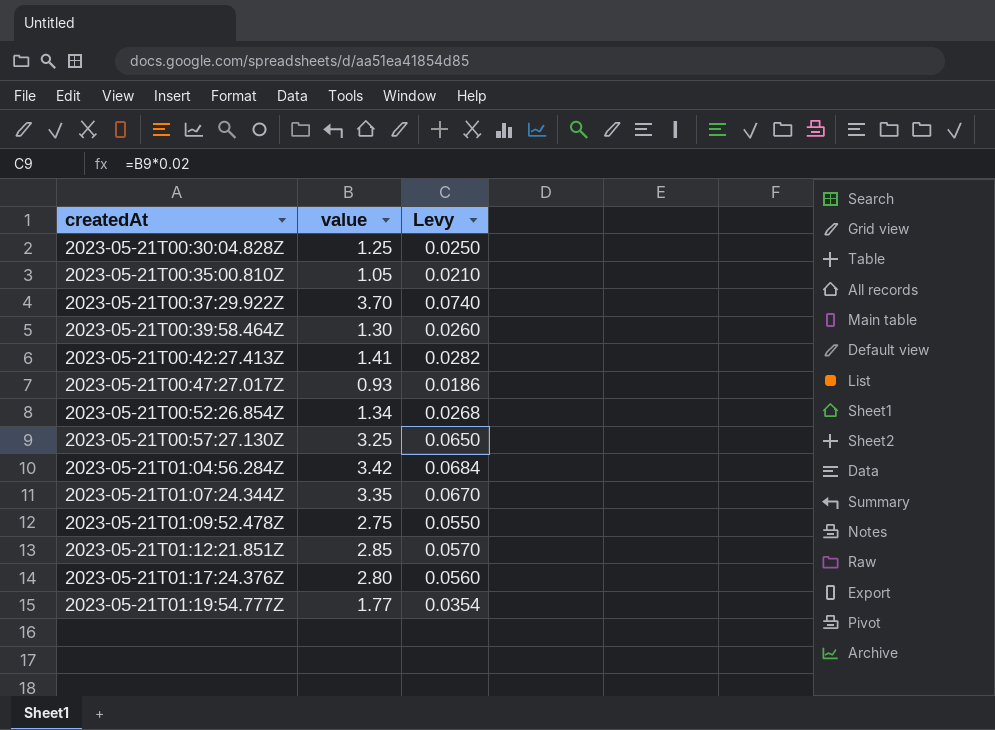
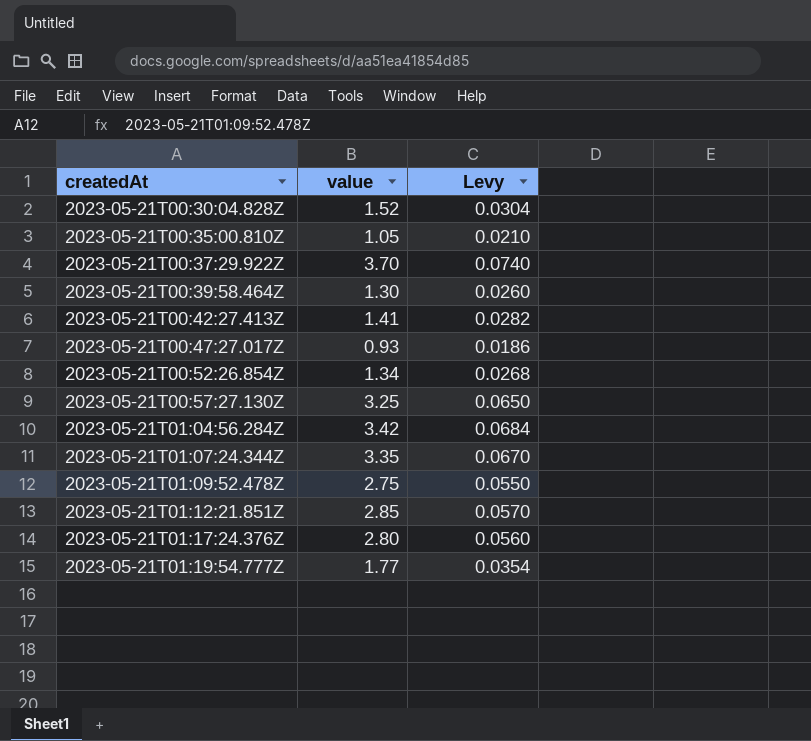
2023-05-21T00:30:04.828Z | value: 1.25 -> 1.52
2023-05-21T00:30:04.828Z | Levy: 0.0250 -> 0.0304

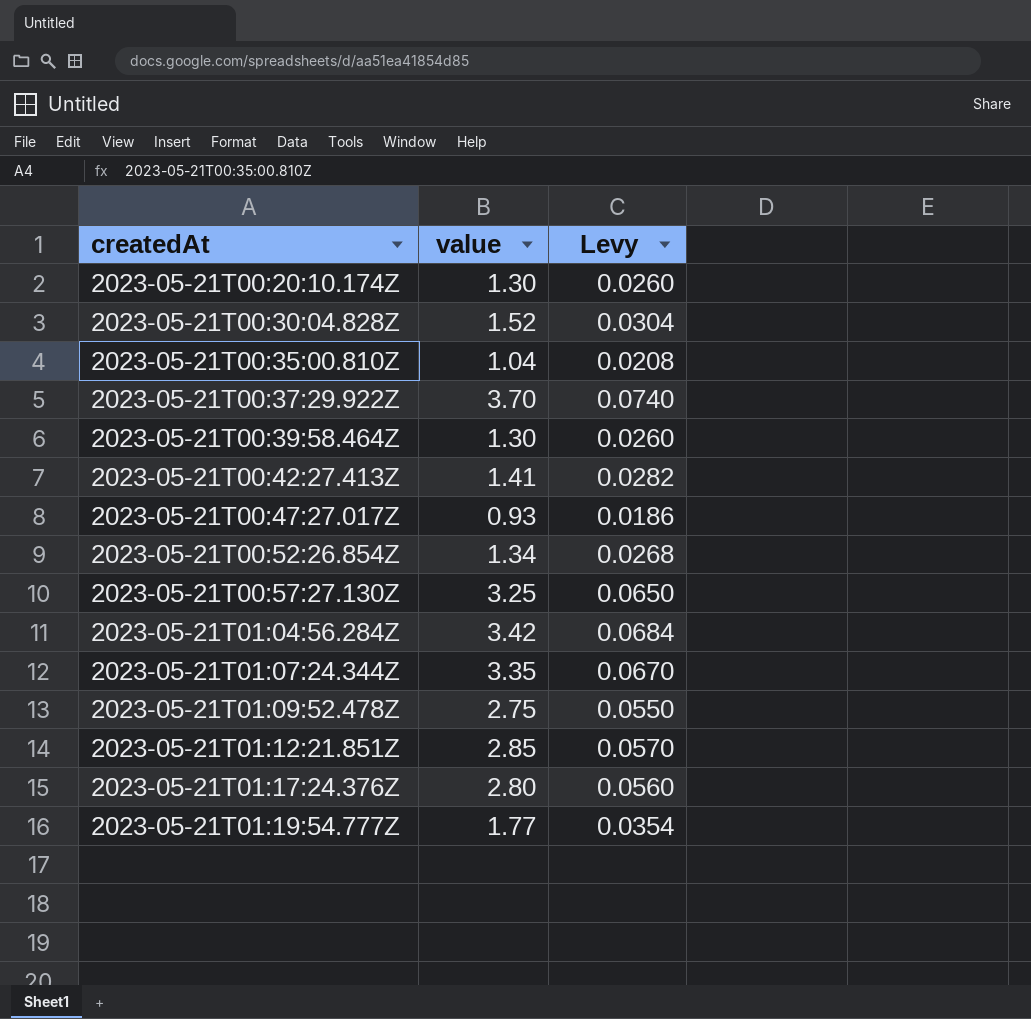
row 2023-05-21T00:20:10.174Z: none -> 1.30 | 0.0260
2023-05-21T00:35:00.810Z | value: 1.05 -> 1.04
2023-05-21T00:35:00.810Z | Levy: 0.0210 -> 0.0208

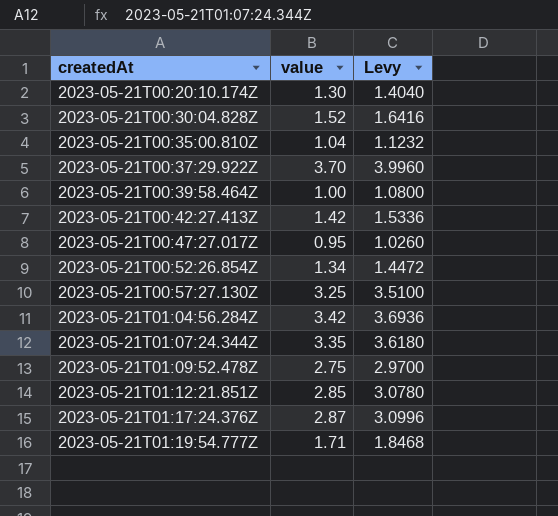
column Levy | formula: [value] * 0.02 -> [value] * 1.08
2023-05-21T00:39:58.464Z | value: 1.30 -> 1.00
2023-05-21T00:42:27.413Z | value: 1.41 -> 1.42
2023-05-21T00:47:27.017Z | value: 0.93 -> 0.95
2023-05-21T01:17:24.376Z | value: 2.80 -> 2.87
2023-05-21T01:19:54.777Z | value: 1.77 -> 1.71

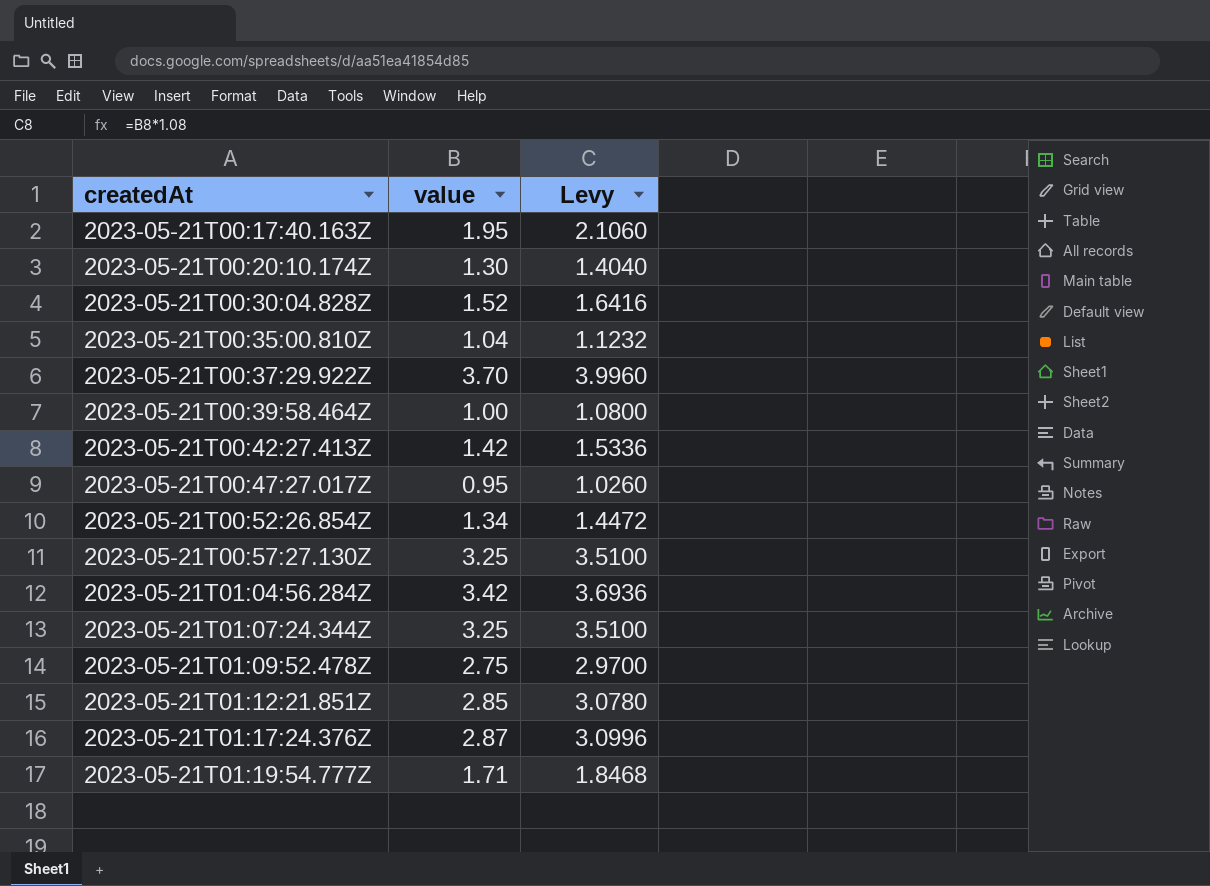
row 2023-05-21T00:17:40.163Z: none -> 1.95 | 2.1060
2023-05-21T01:07:24.344Z | value: 3.35 -> 3.25
2023-05-21T01:07:24.344Z | Levy: 3.6180 -> 3.5100

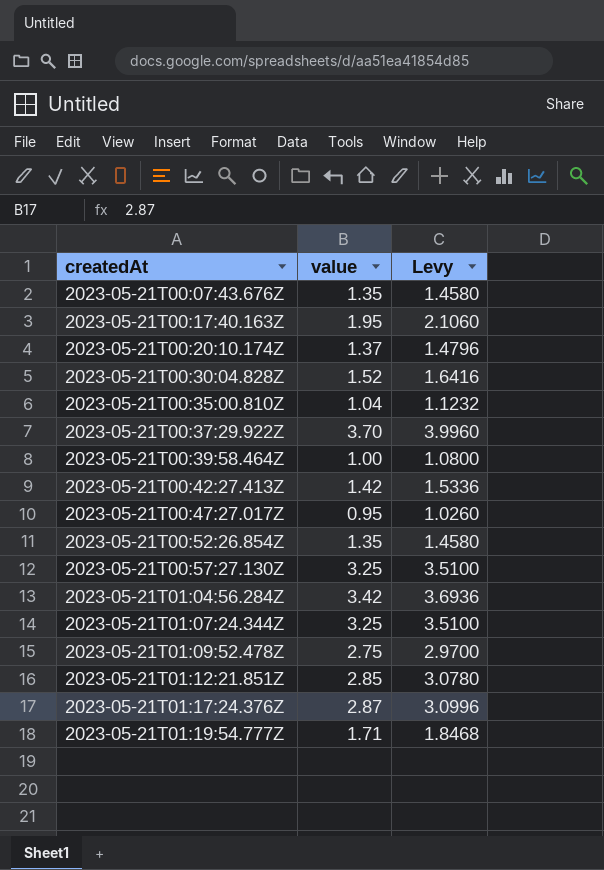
row 2023-05-21T00:07:43.676Z: none -> 1.35 | 1.4580
2023-05-21T00:20:10.174Z | value: 1.30 -> 1.37
2023-05-21T00:20:10.174Z | Levy: 1.4040 -> 1.4796
2023-05-21T00:52:26.854Z | value: 1.34 -> 1.35
2023-05-21T00:52:26.854Z | Levy: 1.4472 -> 1.4580

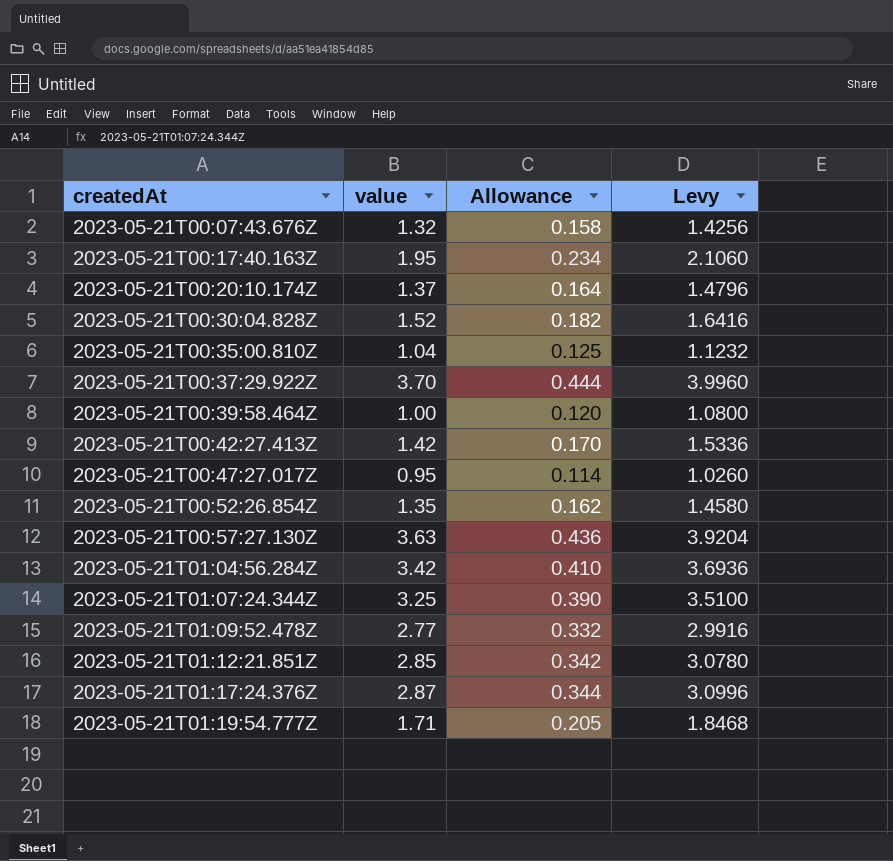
column Allowance | formula: none -> [value] * 0.12
2023-05-21T00:07:43.676Z | value: 1.35 -> 1.32
2023-05-21T00:07:43.676Z | Levy: 1.4580 -> 1.4256
2023-05-21T00:57:27.130Z | value: 3.25 -> 3.63
2023-05-21T00:57:27.130Z | Levy: 3.5100 -> 3.9204
2023-05-21T01:09:52.478Z | value: 2.75 -> 2.77
2023-05-21T01:09:52.478Z | Levy: 2.9700 -> 2.9916

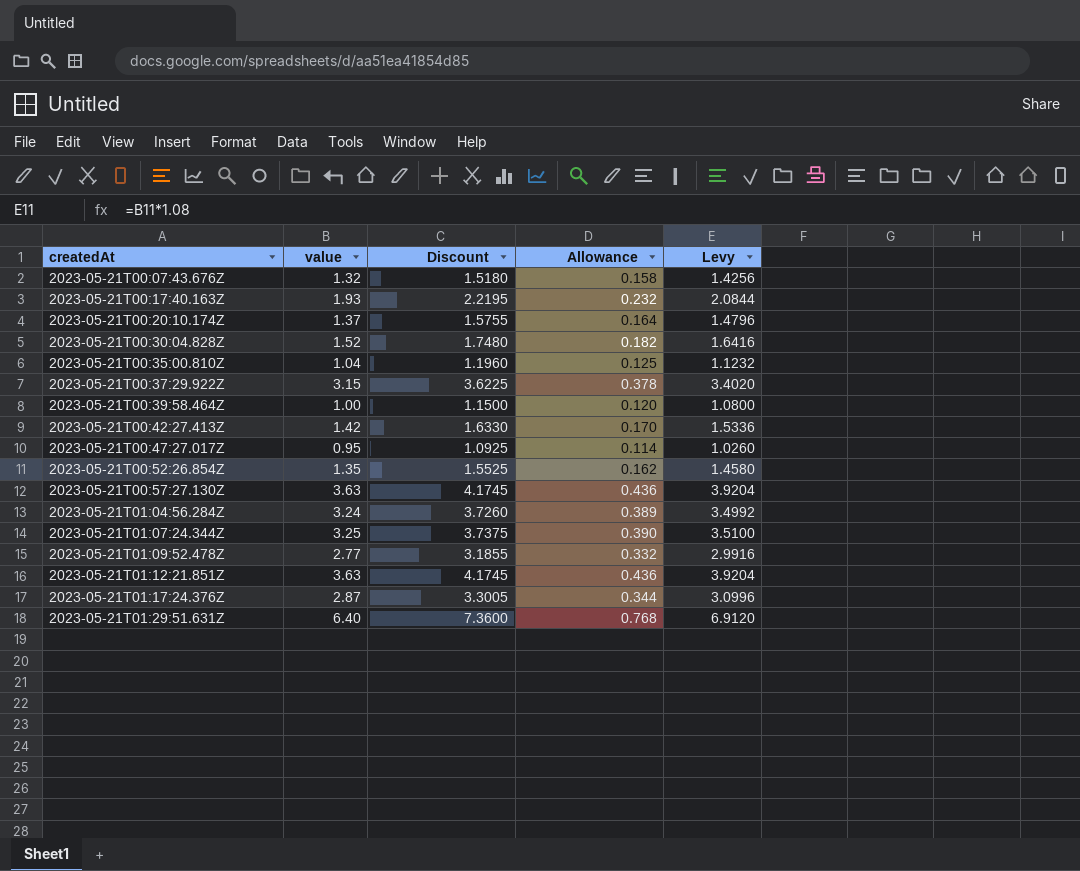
column Discount | formula: none -> [value] * 1.15
row 2023-05-21T01:19:54.777Z: 1.71 | 0.205 | 1.8468 -> none
2023-05-21T00:17:40.163Z | value: 1.95 -> 1.93
2023-05-21T00:17:40.163Z | Allowance: 0.234 -> 0.232
2023-05-21T00:17:40.163Z | Levy: 2.1060 -> 2.0844
2023-05-21T00:37:29.922Z | value: 3.70 -> 3.15
2023-05-21T00:37:29.922Z | Allowance: 0.444 -> 0.378
2023-05-21T00:37:29.922Z | Levy: 3.9960 -> 3.4020
2023-05-21T01:04:56.284Z | value: 3.42 -> 3.24
2023-05-21T01:04:56.284Z | Allowance: 0.410 -> 0.389
2023-05-21T01:04:56.284Z | Levy: 3.6936 -> 3.4992
2023-05-21T01:12:21.851Z | value: 2.85 -> 3.63
2023-05-21T01:12:21.851Z | Allowance: 0.342 -> 0.436
2023-05-21T01:12:21.851Z | Levy: 3.0780 -> 3.9204
row 2023-05-21T01:29:51.631Z: none -> 6.40 | 7.3600 | 0.768 | 6.9120

